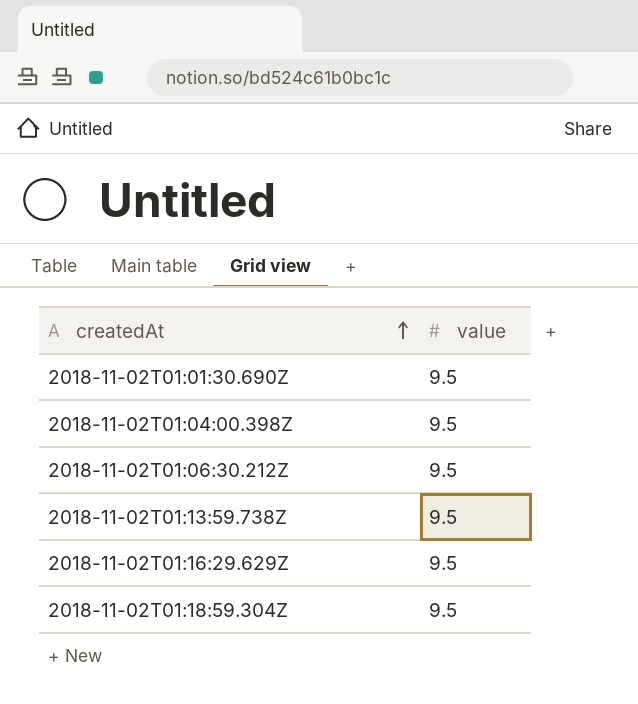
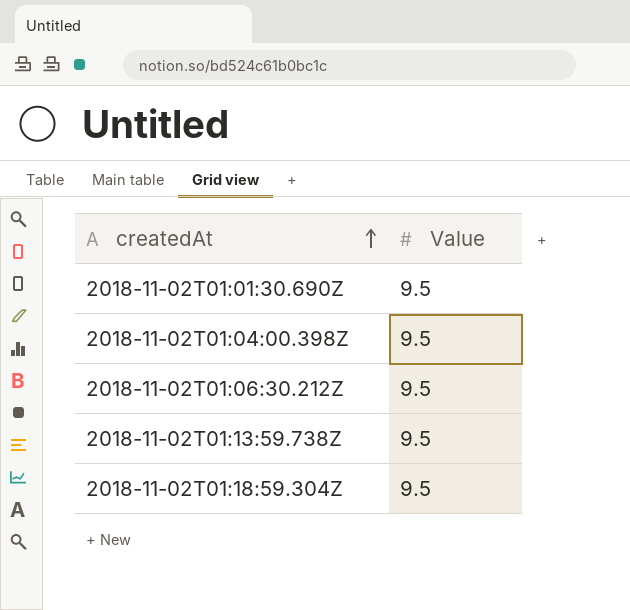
column name: value -> Value
row 2018-11-02T01:16:29.629Z: 9.5 -> none

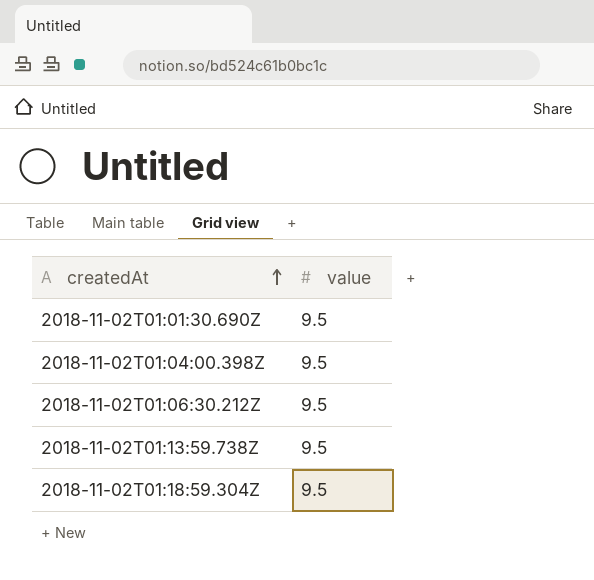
column name: Value -> value

